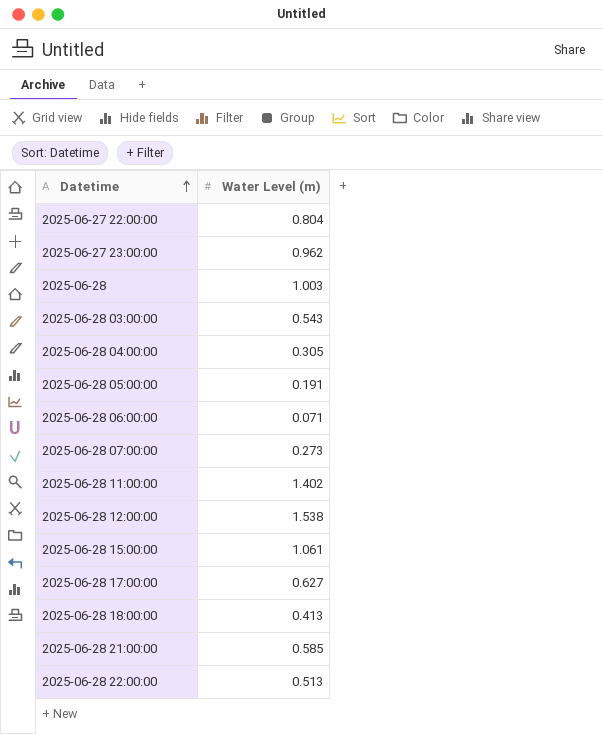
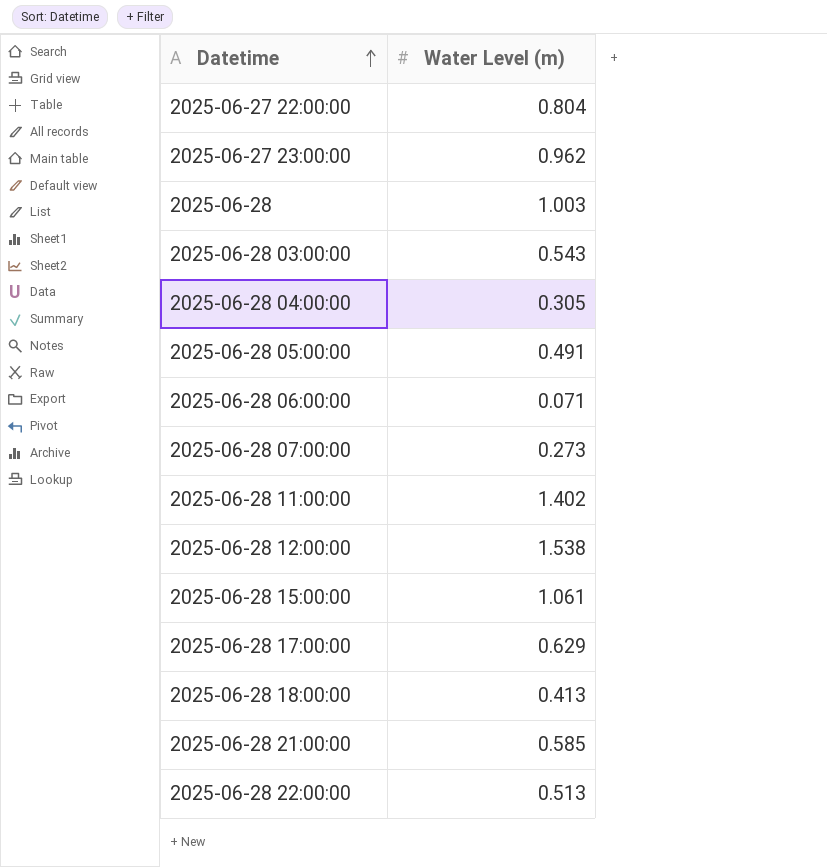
2025-06-28 05:00:00 | Water Level (m): 0.191 -> 0.491
2025-06-28 17:00:00 | Water Level (m): 0.627 -> 0.629

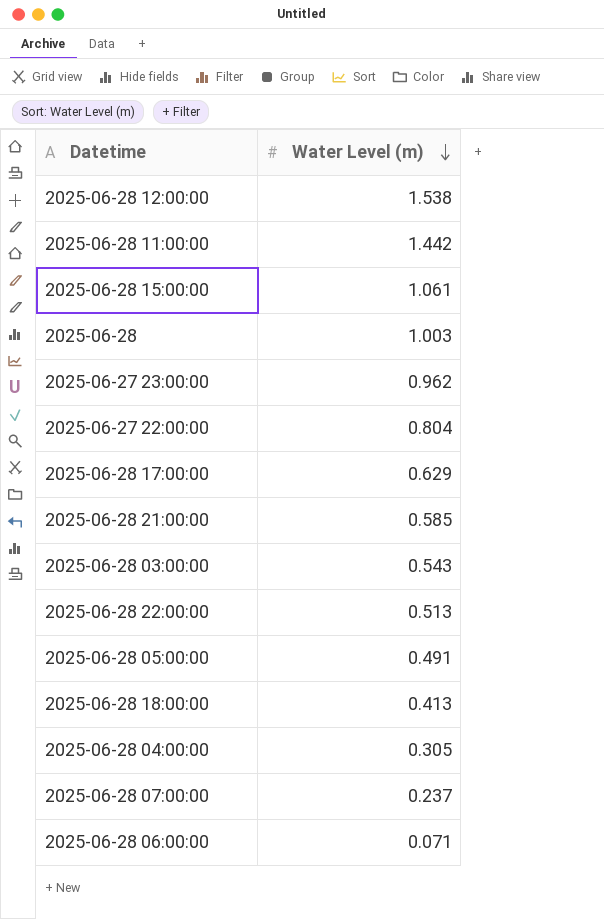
row order: Datetime ascending -> Water Level (m) descending
2025-06-28 11:00:00 | Water Level (m): 1.402 -> 1.442
2025-06-28 07:00:00 | Water Level (m): 0.273 -> 0.237

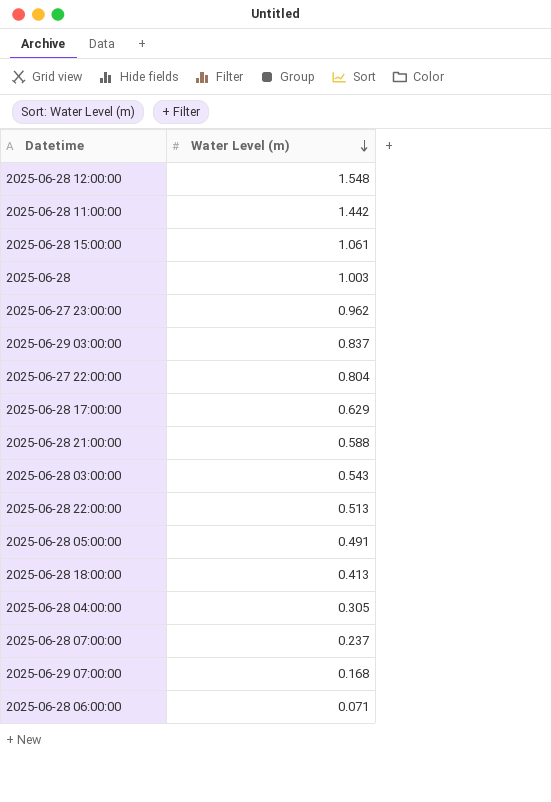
2025-06-28 12:00:00 | Water Level (m): 1.538 -> 1.548
row 2025-06-29 03:00:00: none -> 0.837
2025-06-28 21:00:00 | Water Level (m): 0.585 -> 0.588
row 2025-06-29 07:00:00: none -> 0.168

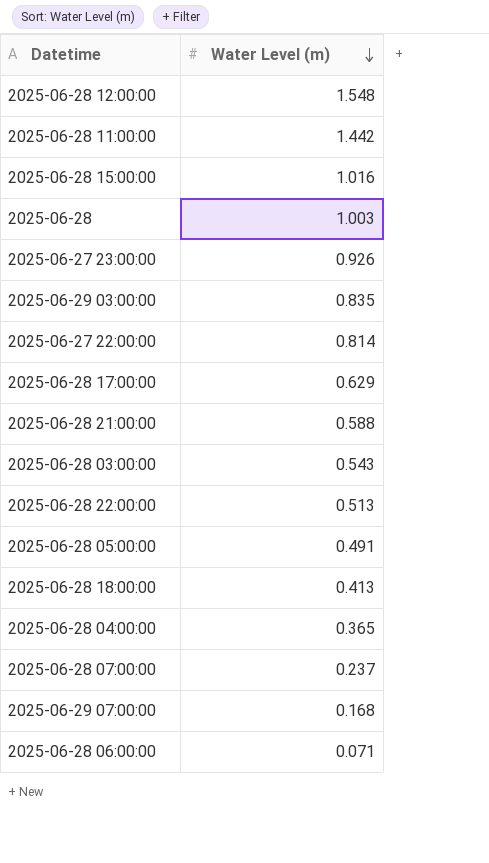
2025-06-28 15:00:00 | Water Level (m): 1.061 -> 1.016
2025-06-27 23:00:00 | Water Level (m): 0.962 -> 0.926
2025-06-29 03:00:00 | Water Level (m): 0.837 -> 0.835
2025-06-27 22:00:00 | Water Level (m): 0.804 -> 0.814
2025-06-28 04:00:00 | Water Level (m): 0.305 -> 0.365

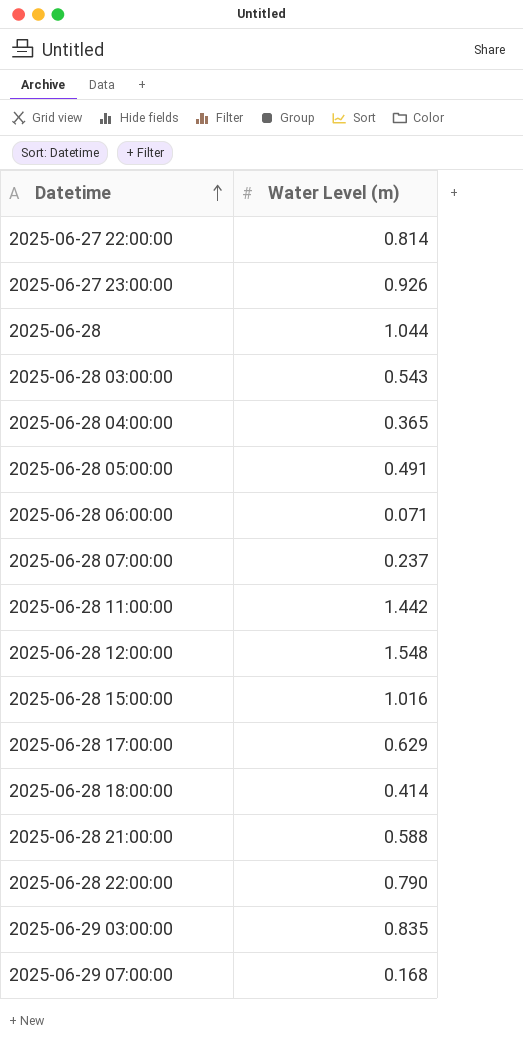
row order: Water Level (m) descending -> Datetime ascending
2025-06-28 | Water Level (m): 1.003 -> 1.044
2025-06-28 18:00:00 | Water Level (m): 0.413 -> 0.414
2025-06-28 22:00:00 | Water Level (m): 0.513 -> 0.790

